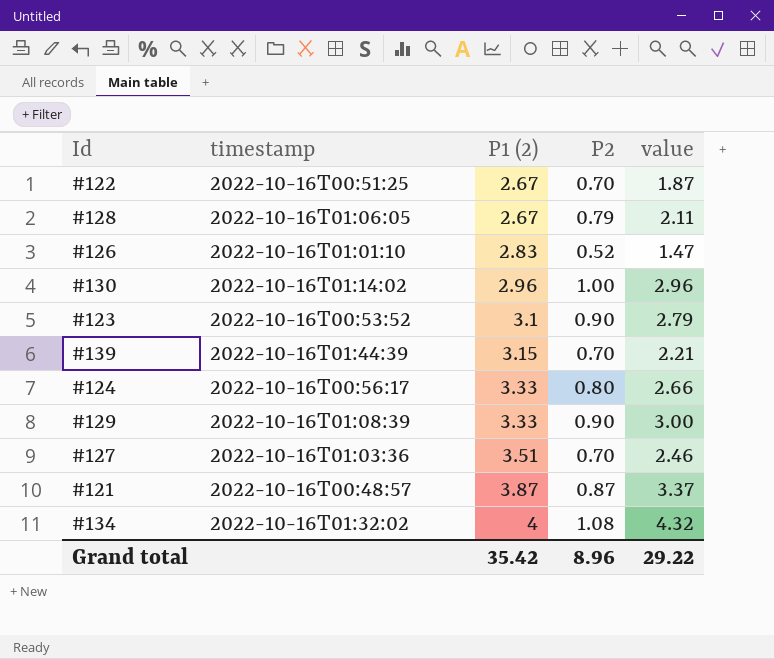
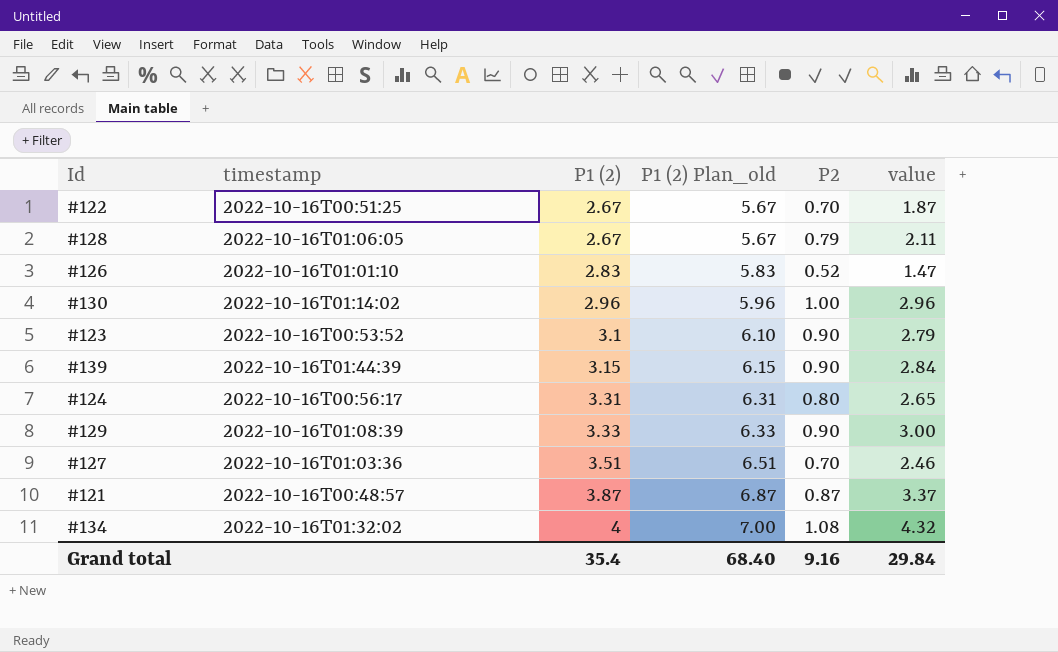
column P1 (2) Plan_old | formula: none -> [P1 (2)] + 3
#139 | P2: 0.70 -> 0.90
#139 | value: 2.21 -> 2.84
#124 | P1 (2): 3.33 -> 3.31
#124 | value: 2.66 -> 2.65
Grand total | P1 (2): 35.42 -> 35.4
Grand total | P2: 8.96 -> 9.16
Grand total | value: 29.22 -> 29.84

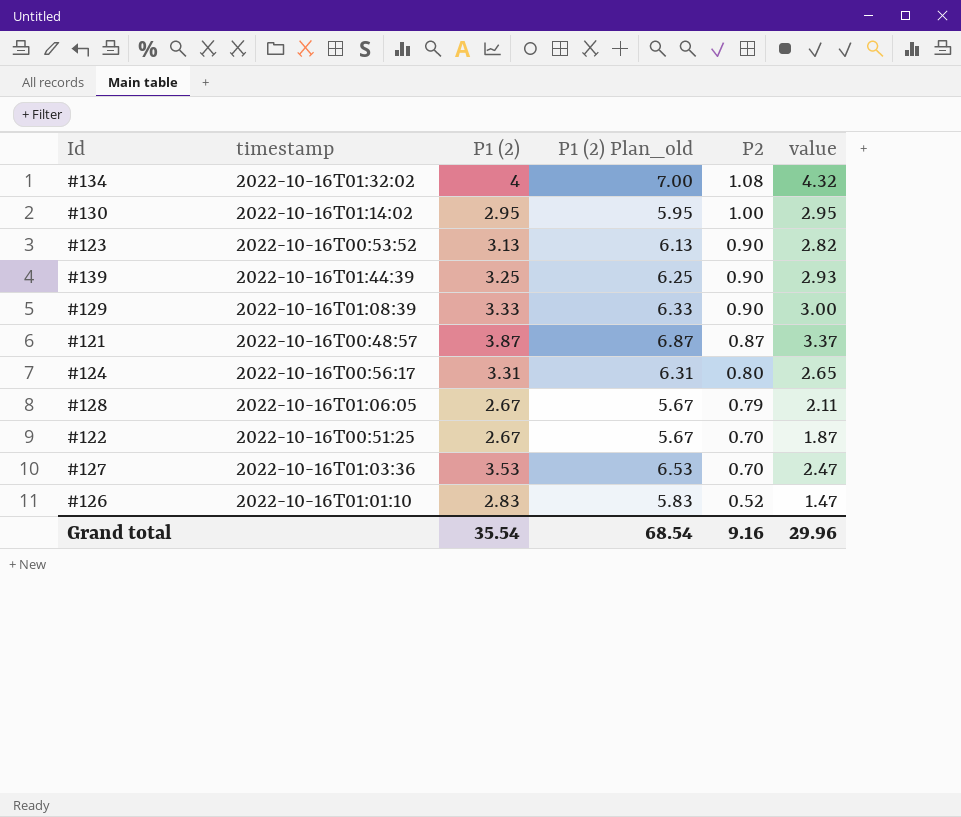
row order: P1 (2) ascending -> P2 descending
#130 | P1 (2): 2.96 -> 2.95
#130 | P1 (2) Plan_old: 5.96 -> 5.95
#130 | value: 2.96 -> 2.95
#123 | P1 (2): 3.1 -> 3.13
#123 | P1 (2) Plan_old: 6.10 -> 6.13
#123 | value: 2.79 -> 2.82
#139 | P1 (2): 3.15 -> 3.25
#139 | P1 (2) Plan_old: 6.15 -> 6.25
#139 | value: 2.84 -> 2.93
#127 | P1 (2): 3.51 -> 3.53
#127 | P1 (2) Plan_old: 6.51 -> 6.53
#127 | value: 2.46 -> 2.47
Grand total | P1 (2): 35.4 -> 35.54
Grand total | P1 (2) Plan_old: 68.40 -> 68.54
Grand total | value: 29.84 -> 29.96

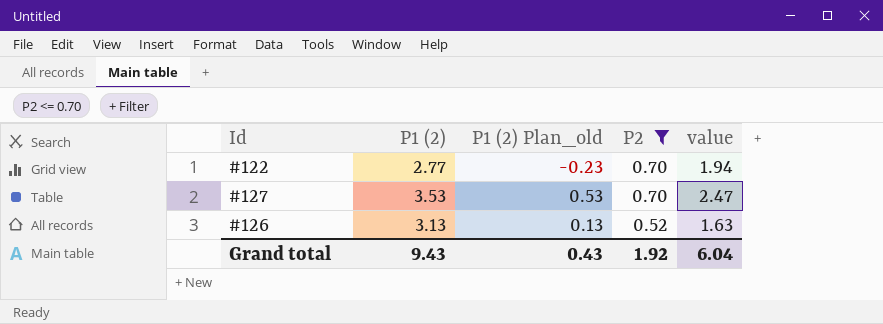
filter: none -> P2 <= 0.70
column timestamp | position: 2 -> none
column P1 (2) Plan_old | formula: [P1 (2)] + 3 -> [P1 (2)] - 3
#122 | P1 (2): 2.67 -> 2.77
#122 | value: 1.87 -> 1.94
#126 | P1 (2): 2.83 -> 3.13
#126 | value: 1.47 -> 1.63
Grand total | P1 (2): 35.54 -> 9.43
Grand total | P1 (2) Plan_old: 68.54 -> 0.43
Grand total | P2: 9.16 -> 1.92
Grand total | value: 29.96 -> 6.04

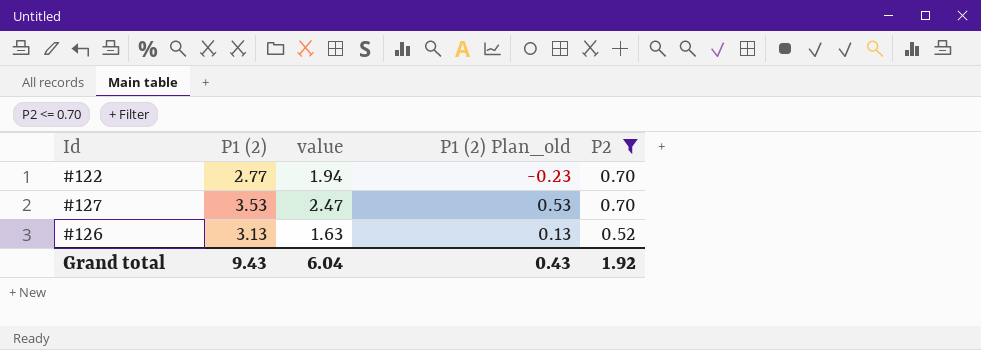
column value | position: 5 -> 3

